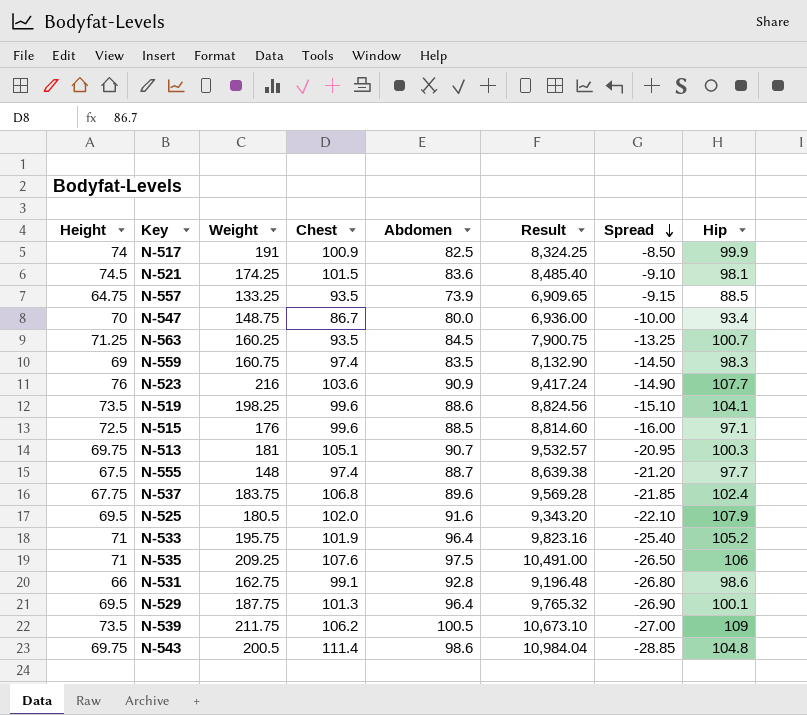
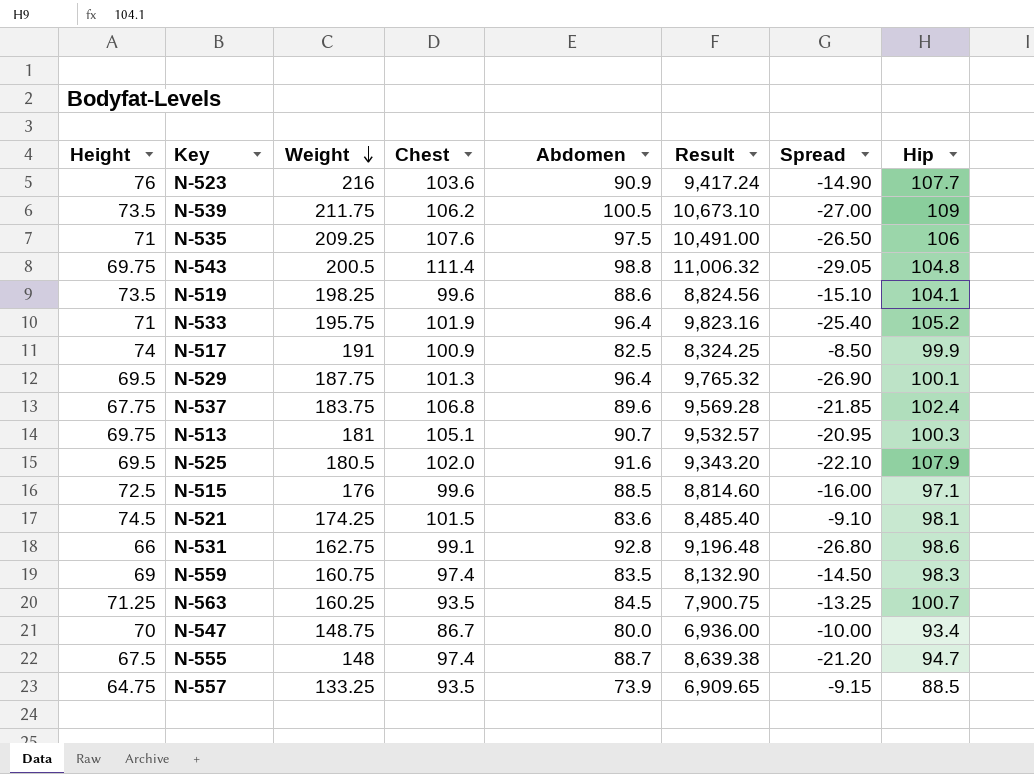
row order: Spread descending -> Weight descending
N-543 | Abdomen: 98.6 -> 98.8
N-543 | Result: 10,984.04 -> 11,006.32
N-543 | Spread: -28.85 -> -29.05
N-555 | Hip: 97.7 -> 94.7

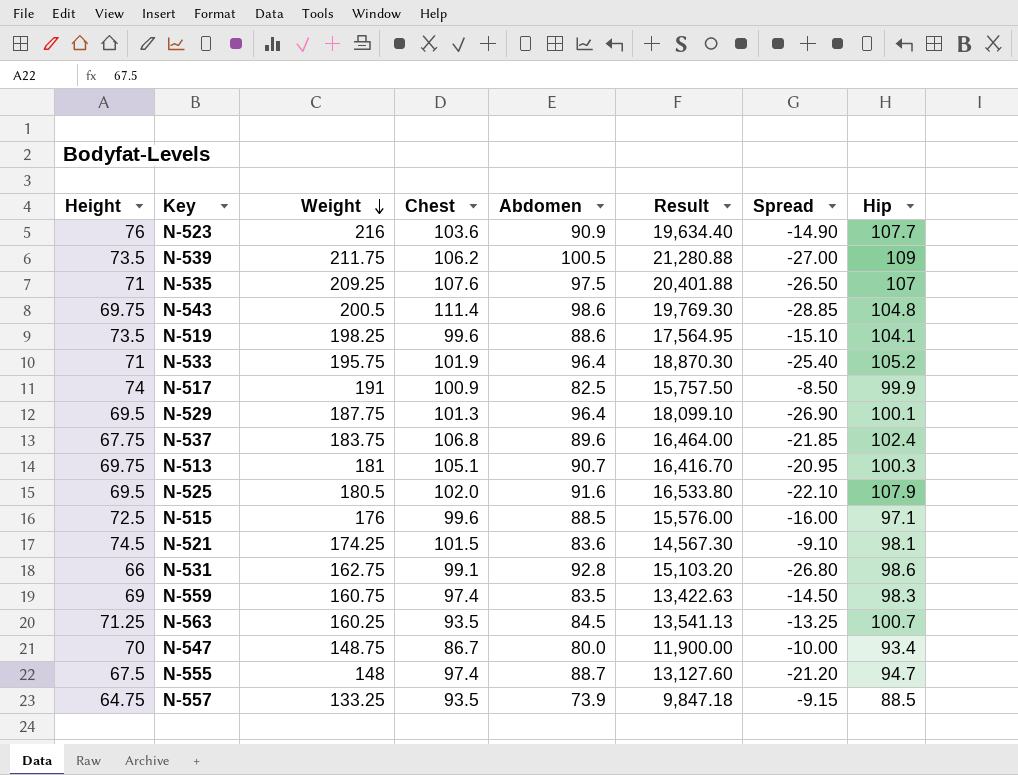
column Result | formula: [Chest] * [Abdomen] -> [Weight] * [Abdomen]
N-535 | Hip: 106 -> 107
N-543 | Abdomen: 98.8 -> 98.6
N-543 | Spread: -29.05 -> -28.85

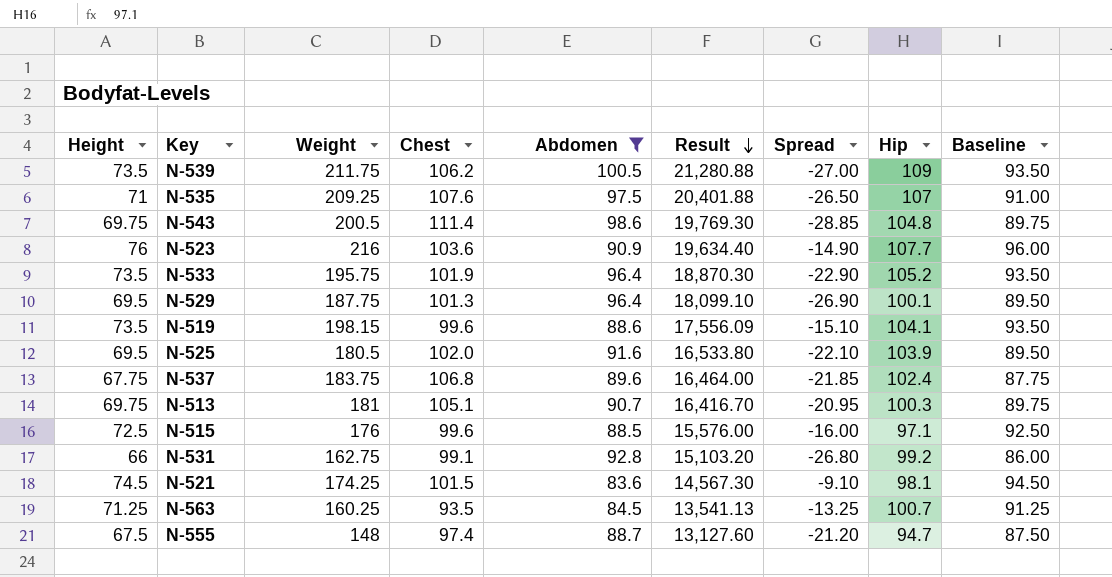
filter: none -> Abdomen >= 83.6
row order: Weight descending -> Result descending
column Baseline | formula: none -> [Height] + 20
N-533 | Height: 71 -> 73.5
N-533 | Spread: -25.40 -> -22.90
N-519 | Weight: 198.25 -> 198.15
N-519 | Result: 17,564.95 -> 17,556.09
N-525 | Hip: 107.9 -> 103.9
N-531 | Hip: 98.6 -> 99.2

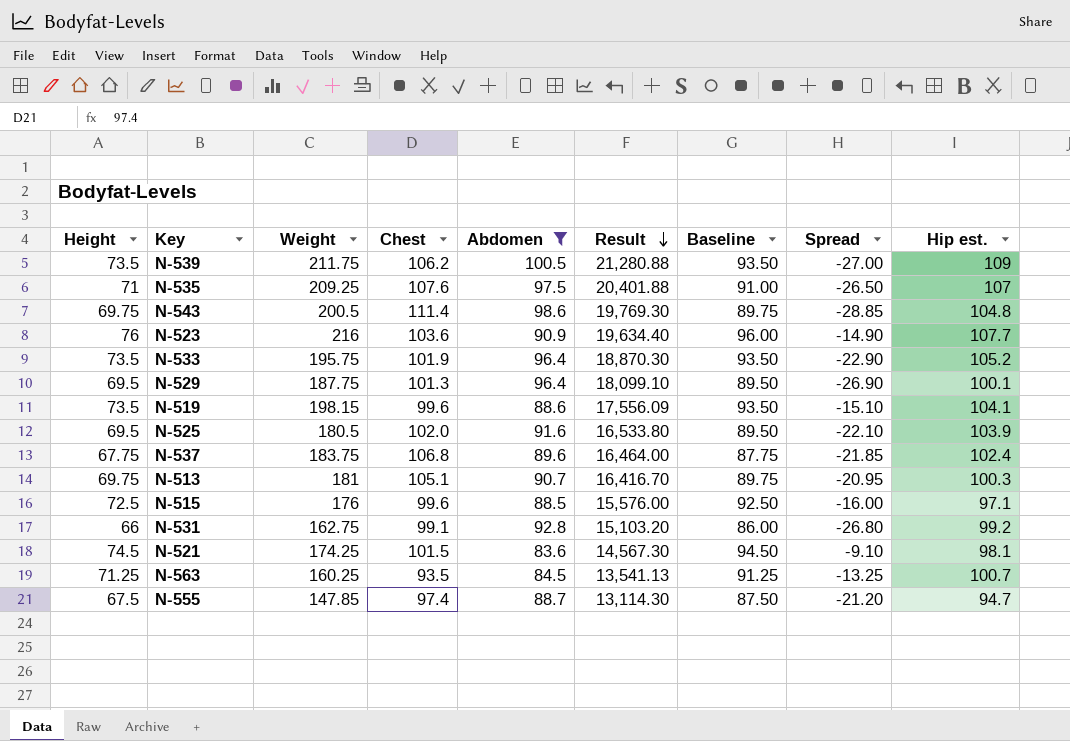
column Baseline | position: 9 -> 7
column name: Hip -> Hip est.
N-555 | Weight: 148 -> 147.85
N-555 | Result: 13,127.60 -> 13,114.30

